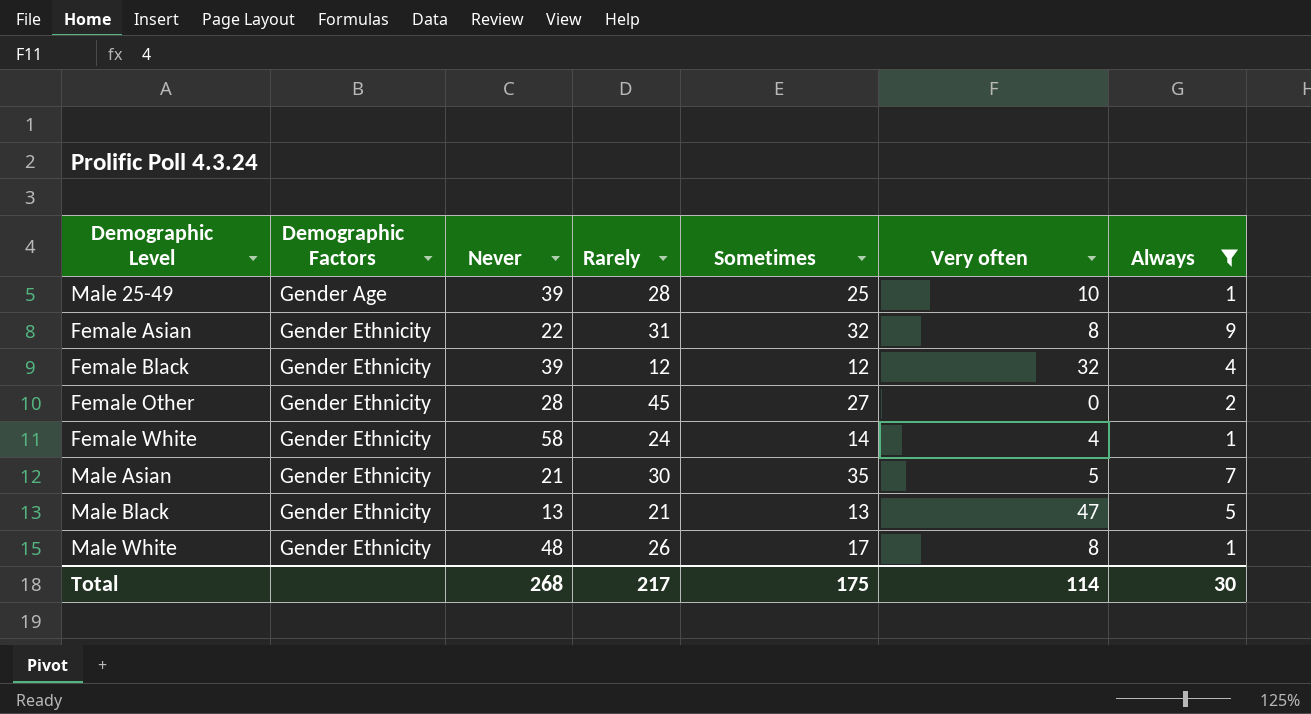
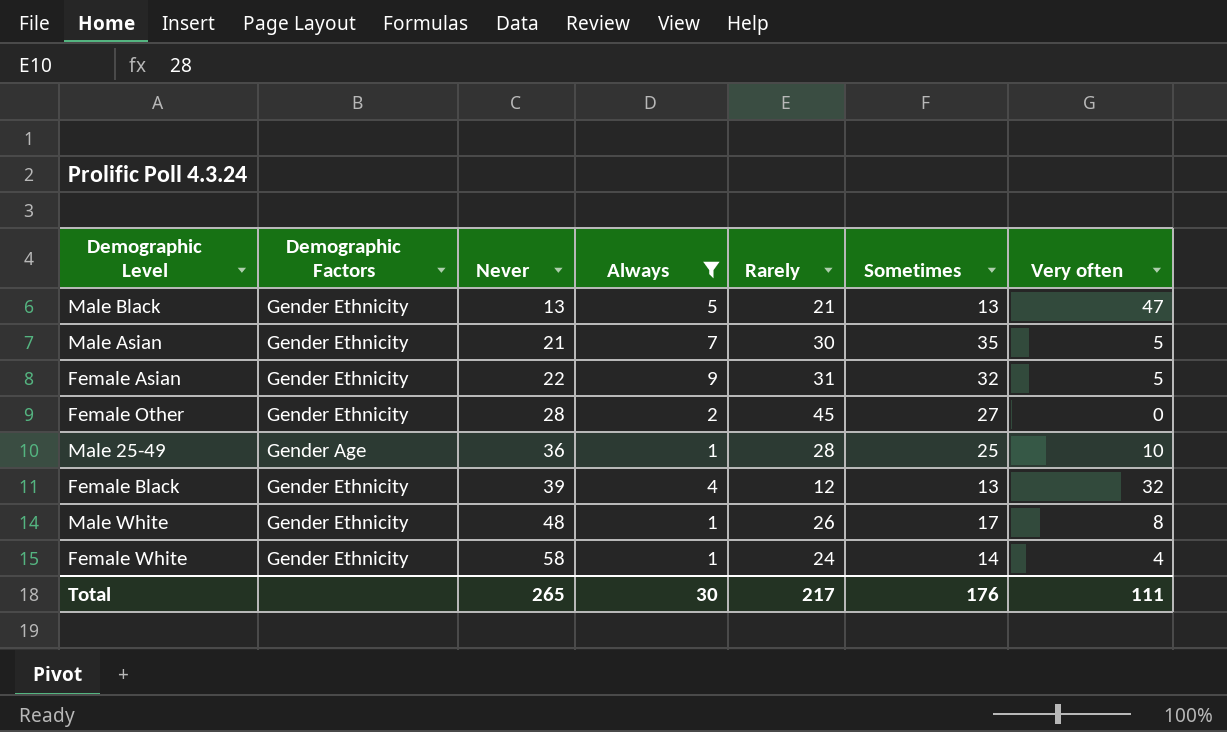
row order: Demographic Factors ascending -> Never ascending
column Always | position: 7 -> 4
Female Asian | Very often: 8 -> 5
Male 25-49 | Never: 39 -> 36
Female Black | Sometimes: 12 -> 13
Total | Never: 268 -> 265
Total | Sometimes: 175 -> 176
Total | Very often: 114 -> 111

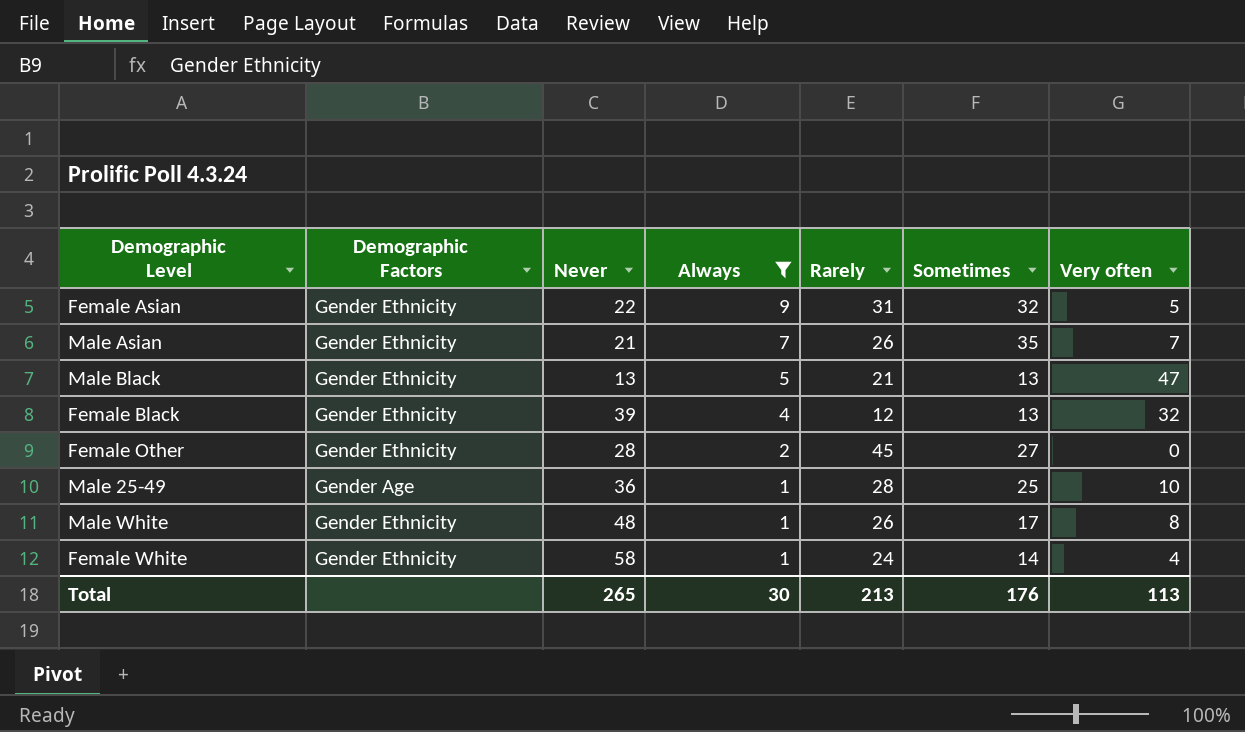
row order: Never ascending -> Always descending
Male Asian | Rarely: 30 -> 26
Male Asian | Very often: 5 -> 7
Total | Rarely: 217 -> 213
Total | Very often: 111 -> 113

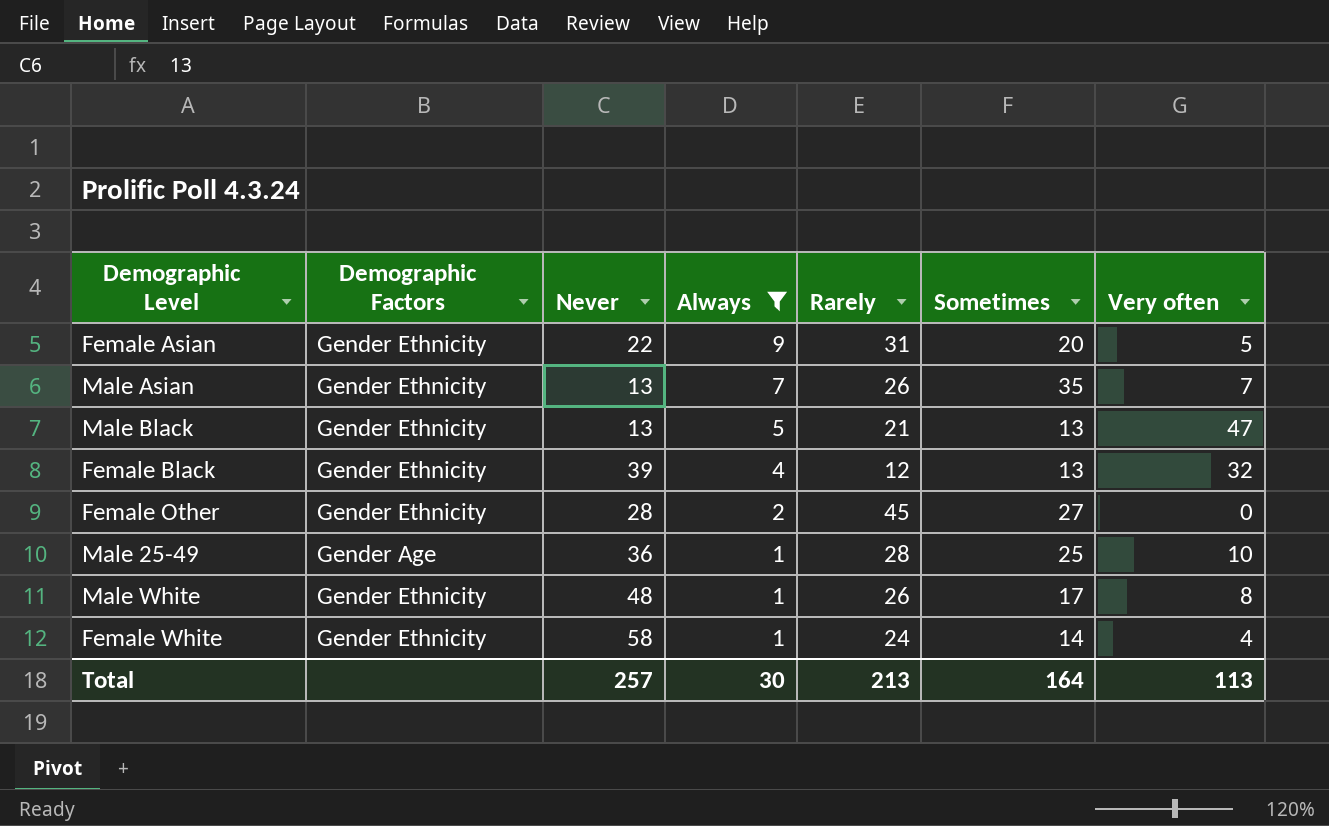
Female Asian | Sometimes: 32 -> 20
Male Asian | Never: 21 -> 13
Total | Never: 265 -> 257
Total | Sometimes: 176 -> 164

